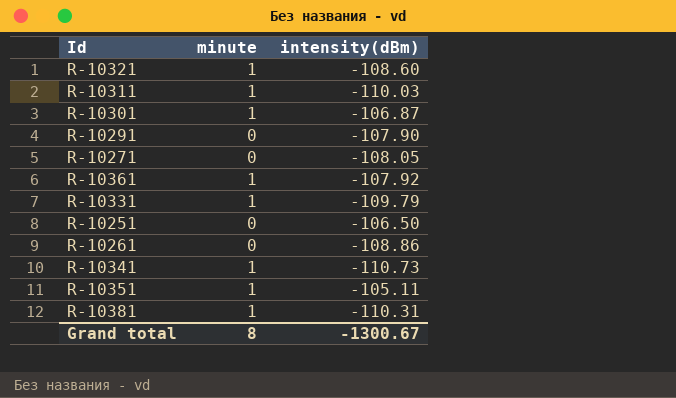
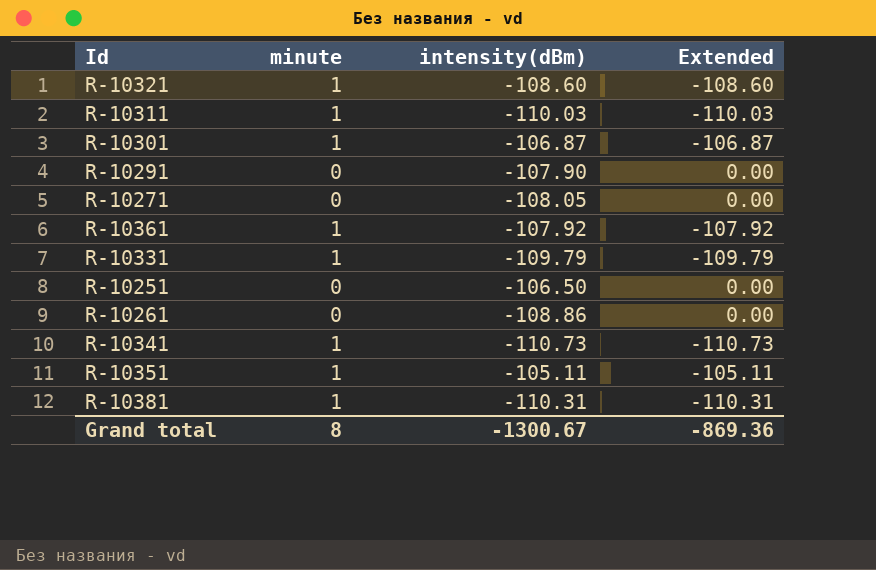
column Extended | formula: none -> [minute] * [intensity(dBm)]

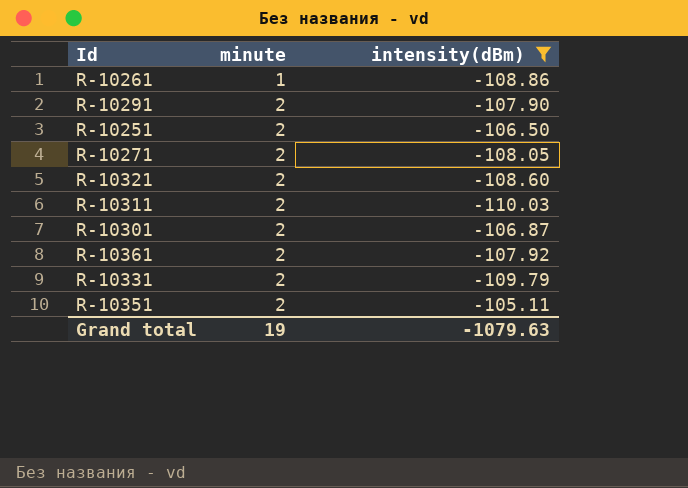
filter: none -> intensity(dBm) >= -110.03
row order: none -> minute ascending
column Extended | formula: [minute] * [intensity(dBm)] -> none
R-10261 | minute: 0 -> 1
R-10291 | minute: 0 -> 2
R-10251 | minute: 0 -> 2
R-10271 | minute: 0 -> 2
R-10321 | minute: 1 -> 2
R-10311 | minute: 1 -> 2
R-10301 | minute: 1 -> 2
R-10361 | minute: 1 -> 2
R-10331 | minute: 1 -> 2
R-10351 | minute: 1 -> 2
Grand total | minute: 8 -> 19
Grand total | intensity(dBm): -1300.67 -> -1079.63

